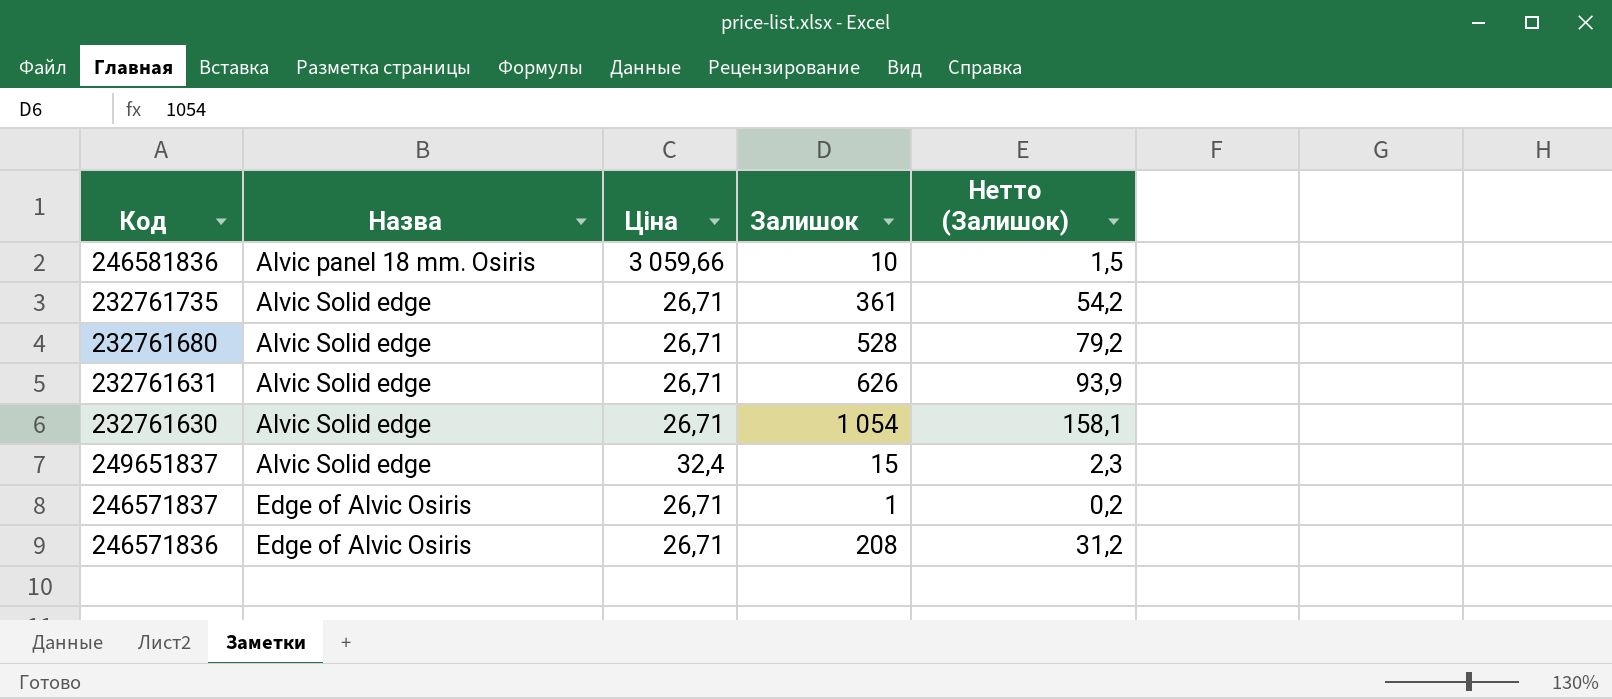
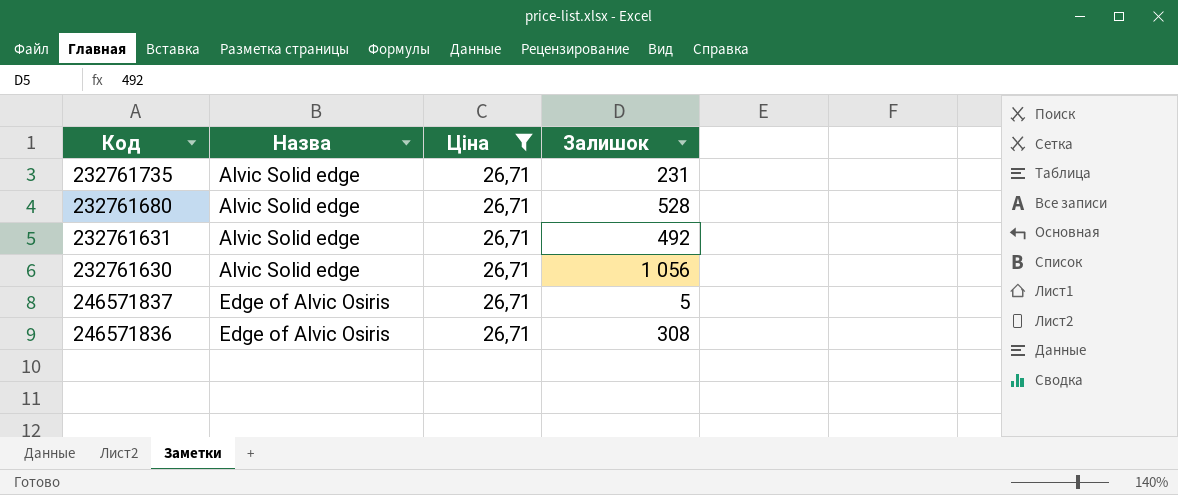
filter: none -> Ціна = 26,71
column Нетто (Залишок) | formula: [Залишок] * 0,15 -> none
232761735 | Залишок: 361 -> 231
232761631 | Залишок: 626 -> 492
232761630 | Залишок: 1 054 -> 1 056
246571837 | Залишок: 1 -> 5
246571836 | Залишок: 208 -> 308

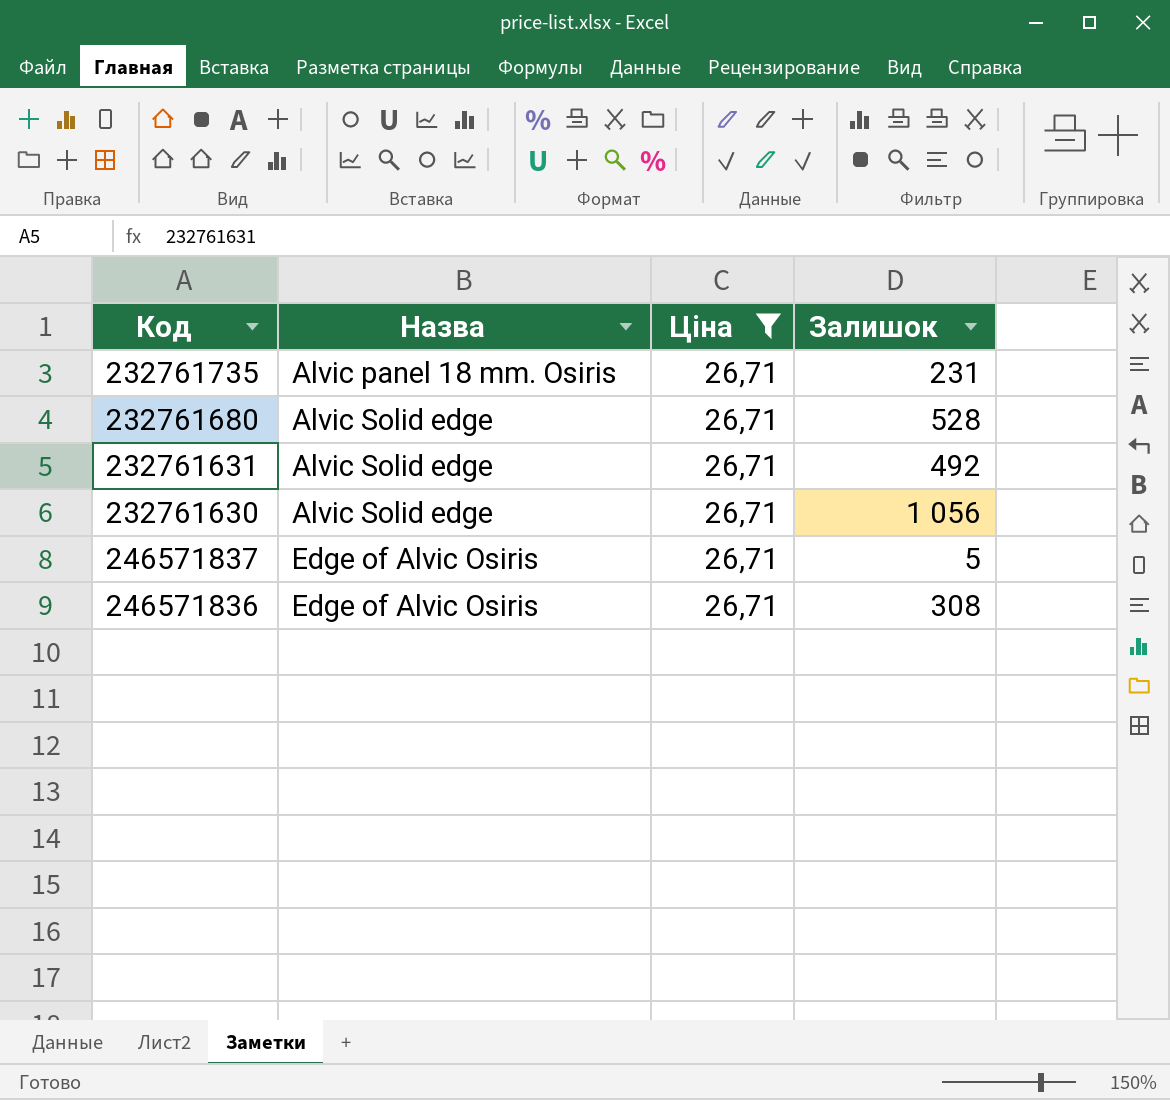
232761735 | Назва: Alvic Solid edge -> Alvic panel 18 mm. Osiris

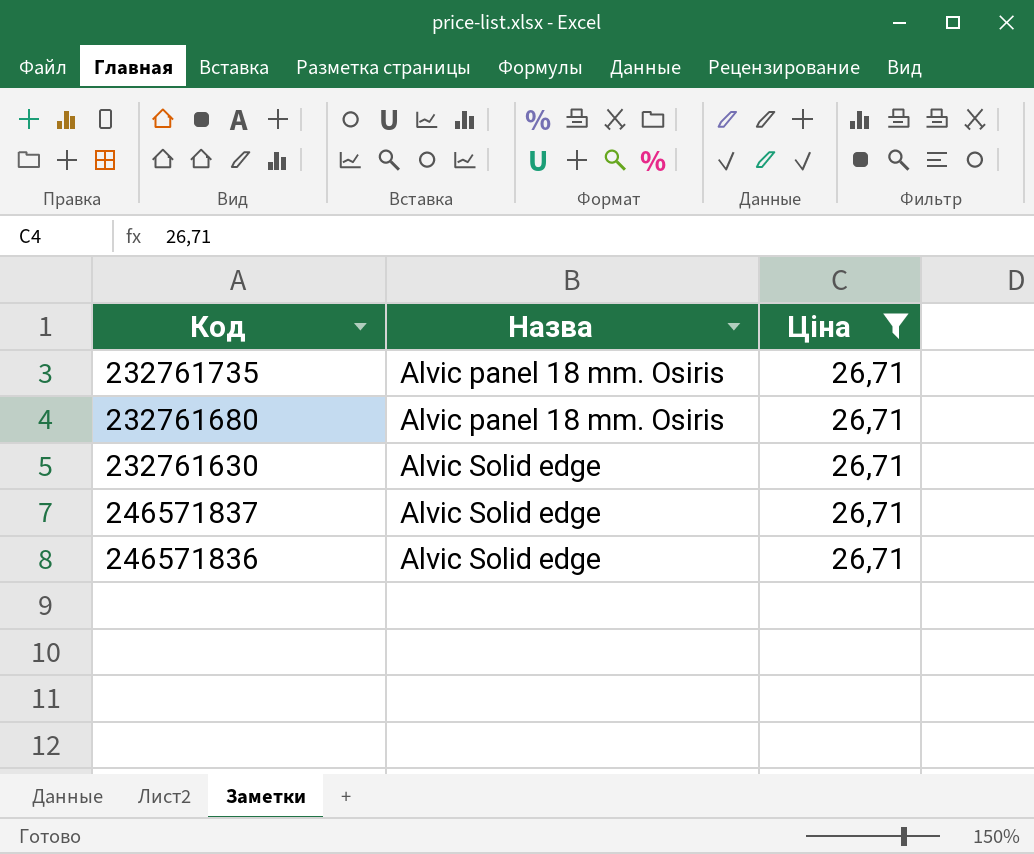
column Залишок | position: 4 -> none
row 232761631: Alvic Solid edge | 26,71 | 492 -> none
232761680 | Назва: Alvic Solid edge -> Alvic panel 18 mm. Osiris
246571837 | Назва: Edge of Alvic Osiris -> Alvic Solid edge
246571836 | Назва: Edge of Alvic Osiris -> Alvic Solid edge

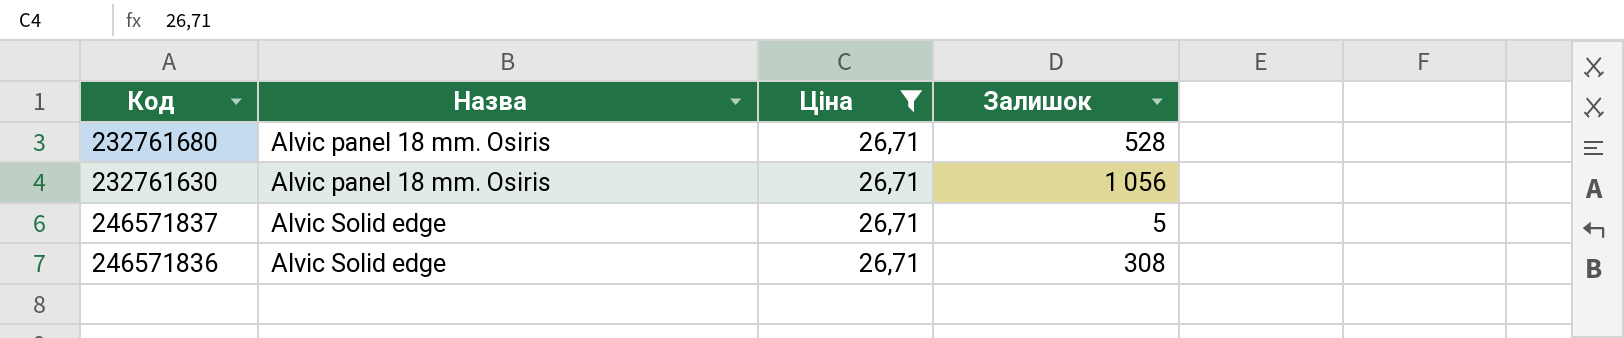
column Залишок | position: none -> 4
row 232761735: Alvic panel 18 mm. Osiris | 26,71 -> none
232761630 | Назва: Alvic Solid edge -> Alvic panel 18 mm. Osiris

